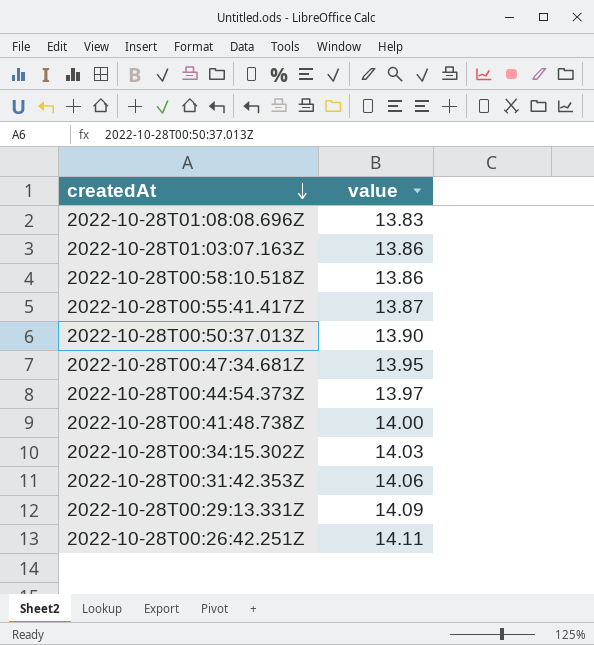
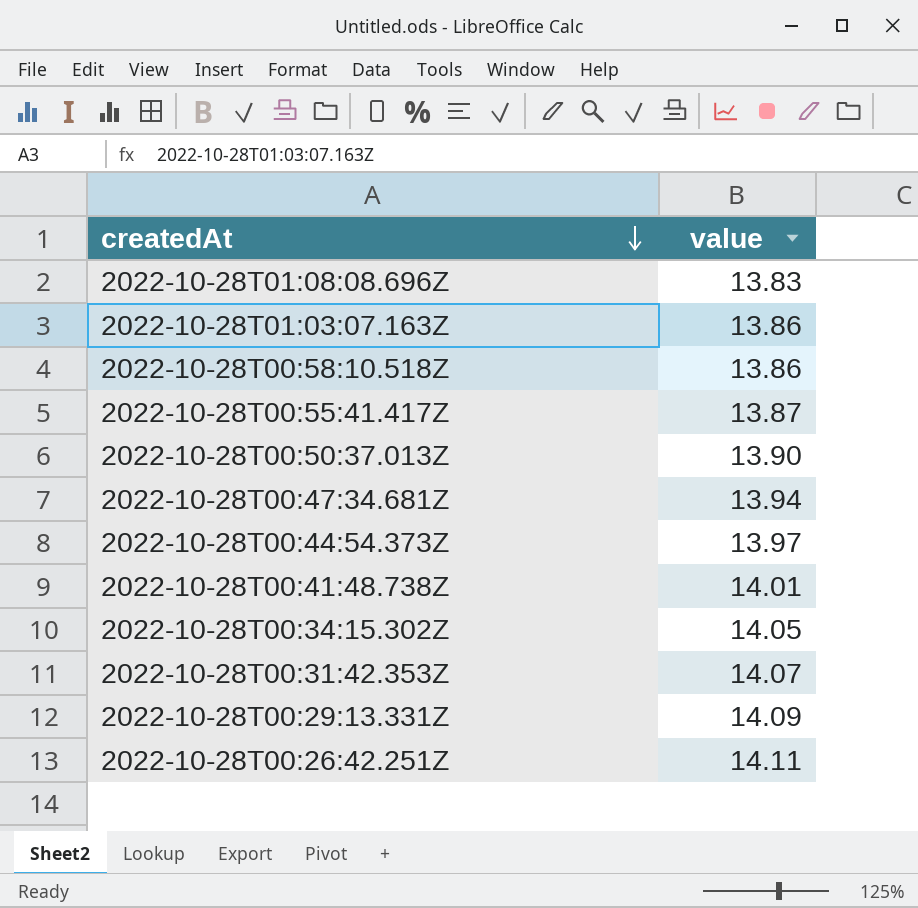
2022-10-28T00:47:34.681Z | value: 13.95 -> 13.94
2022-10-28T00:41:48.738Z | value: 14.00 -> 14.01
2022-10-28T00:34:15.302Z | value: 14.03 -> 14.05
2022-10-28T00:31:42.353Z | value: 14.06 -> 14.07

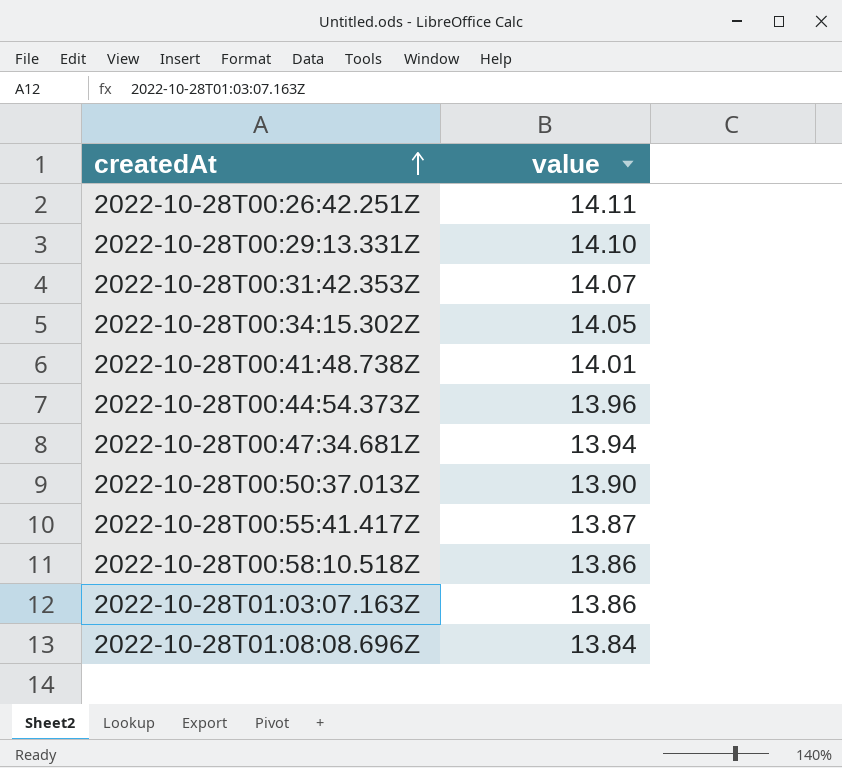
row order: createdAt descending -> createdAt ascending
2022-10-28T00:29:13.331Z | value: 14.09 -> 14.10
2022-10-28T00:44:54.373Z | value: 13.97 -> 13.96
2022-10-28T01:08:08.696Z | value: 13.83 -> 13.84

